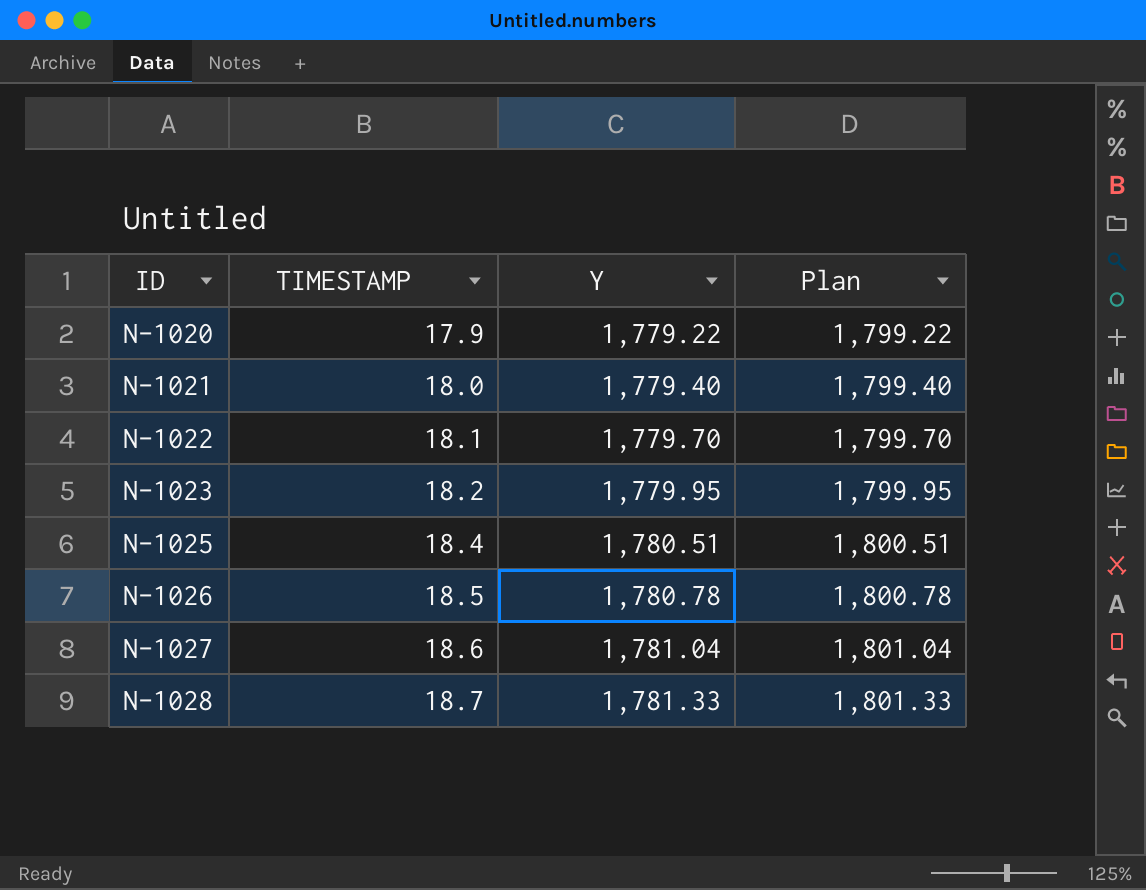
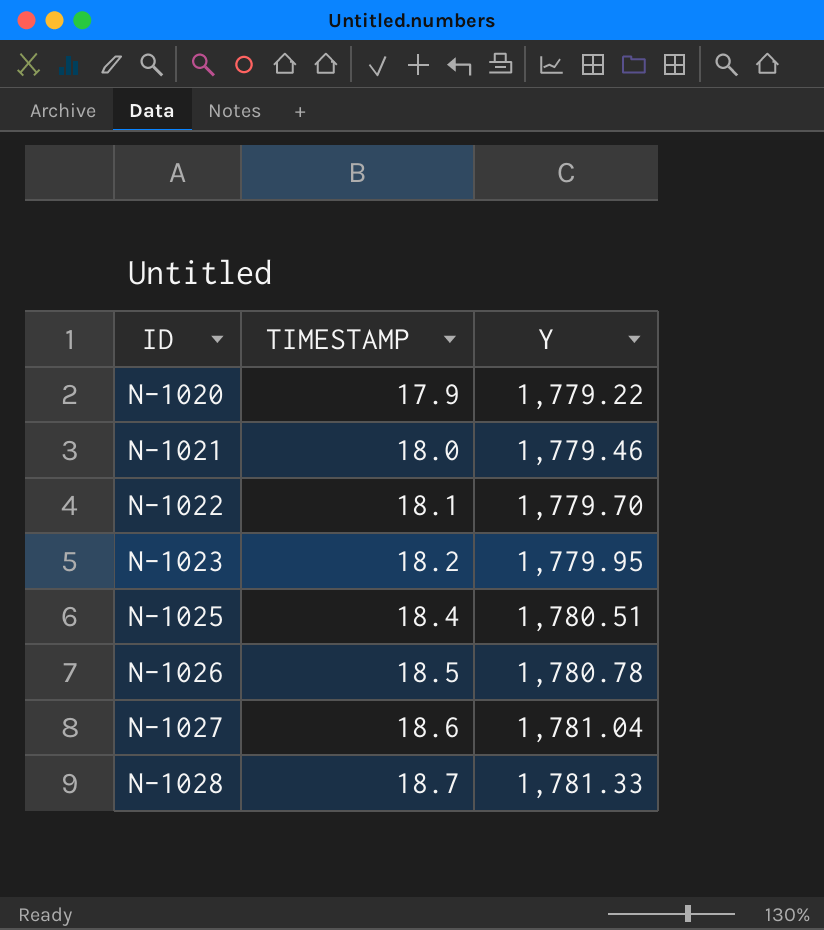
column Plan | formula: [Y] + 20 -> none
N-1021 | Y: 1,779.40 -> 1,779.46

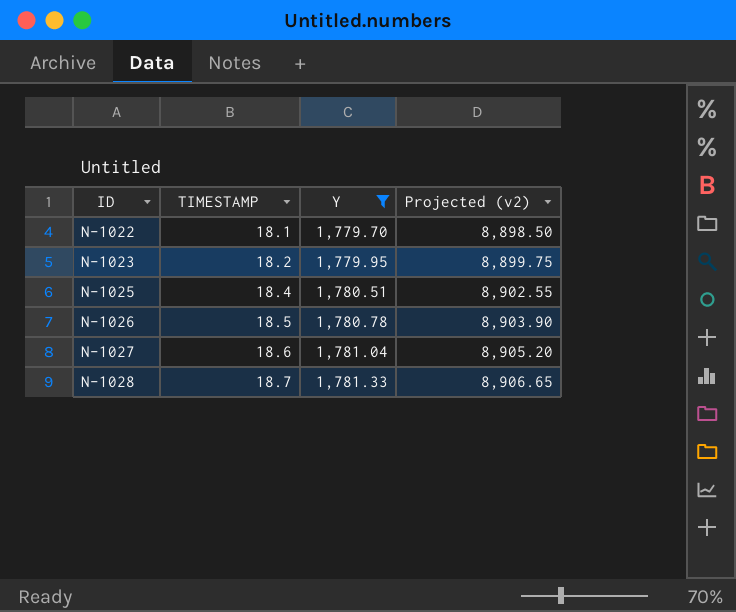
filter: none -> Y >= 1,779.70
column Projected (v2) | formula: none -> [Y] * 5

